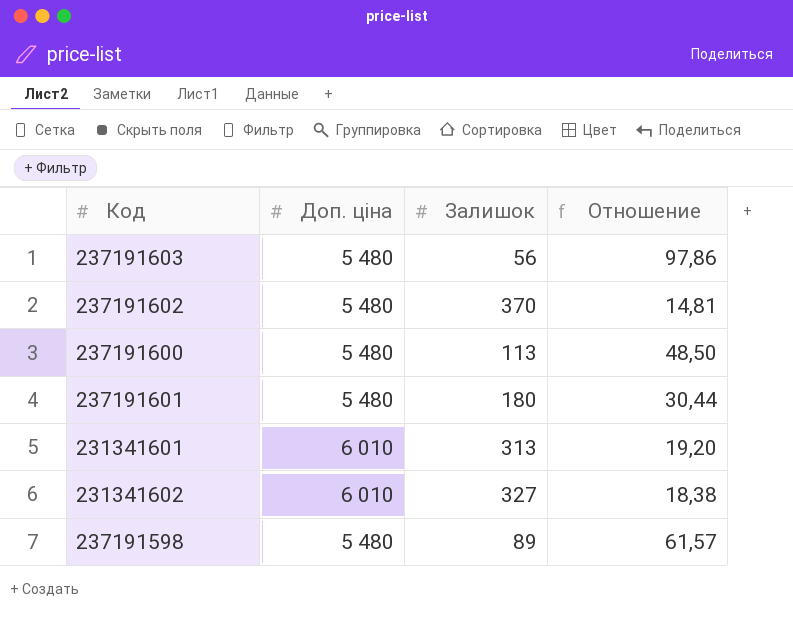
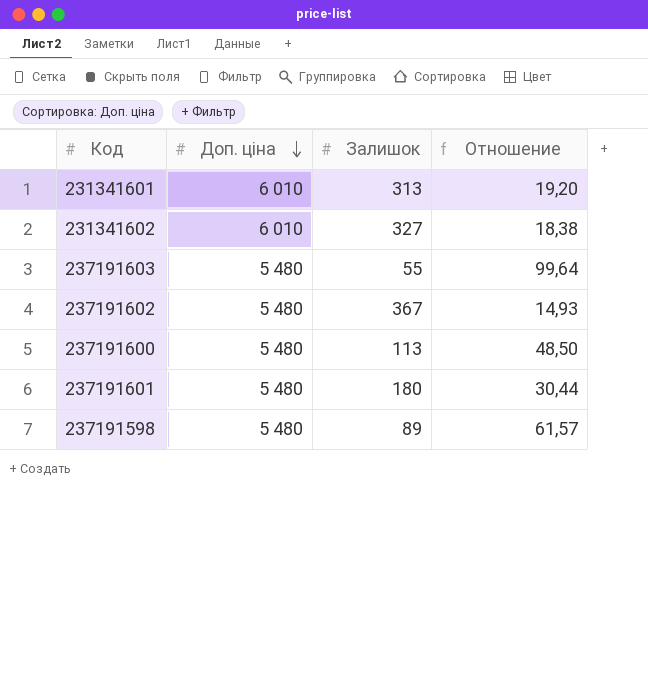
row order: none -> Доп. ціна descending
237191603 | Залишок: 56 -> 55
237191603 | Отношение: 97,86 -> 99,64
237191602 | Залишок: 370 -> 367
237191602 | Отношение: 14,81 -> 14,93

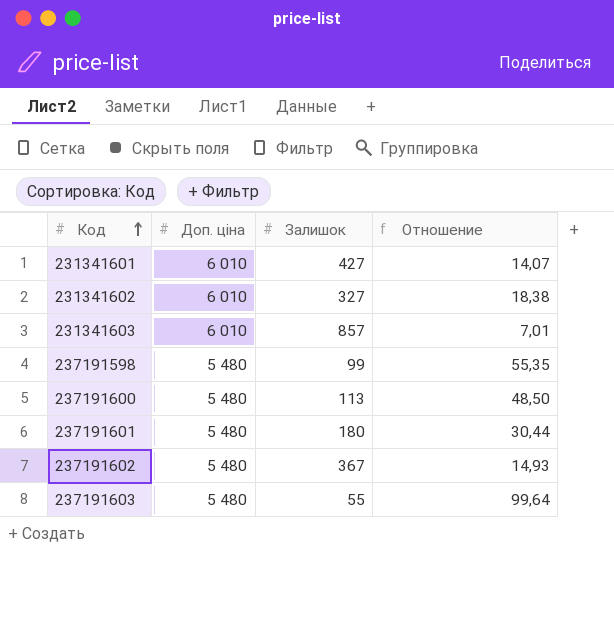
row order: Доп. ціна descending -> Код ascending
231341601 | Залишок: 313 -> 427
231341601 | Отношение: 19,20 -> 14,07
row 231341603: none -> 6 010 | 857 | 7,01
237191598 | Залишок: 89 -> 99
237191598 | Отношение: 61,57 -> 55,35

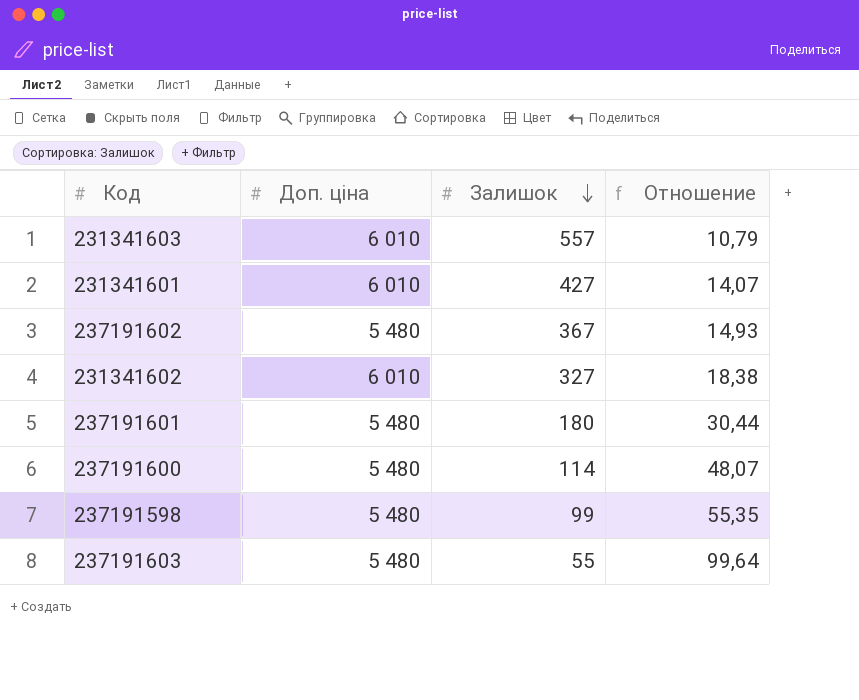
row order: Код ascending -> Залишок descending
231341603 | Залишок: 857 -> 557
231341603 | Отношение: 7,01 -> 10,79
237191600 | Залишок: 113 -> 114
237191600 | Отношение: 48,50 -> 48,07

